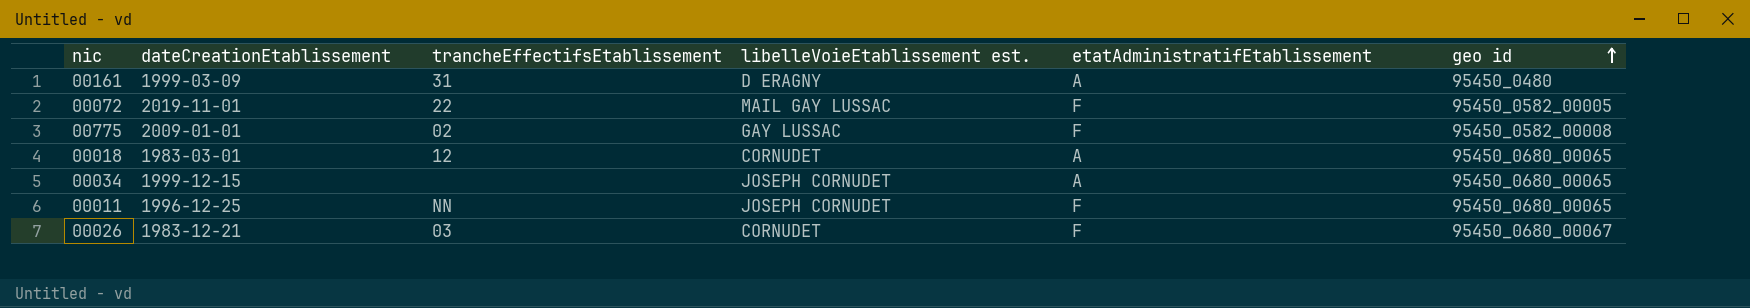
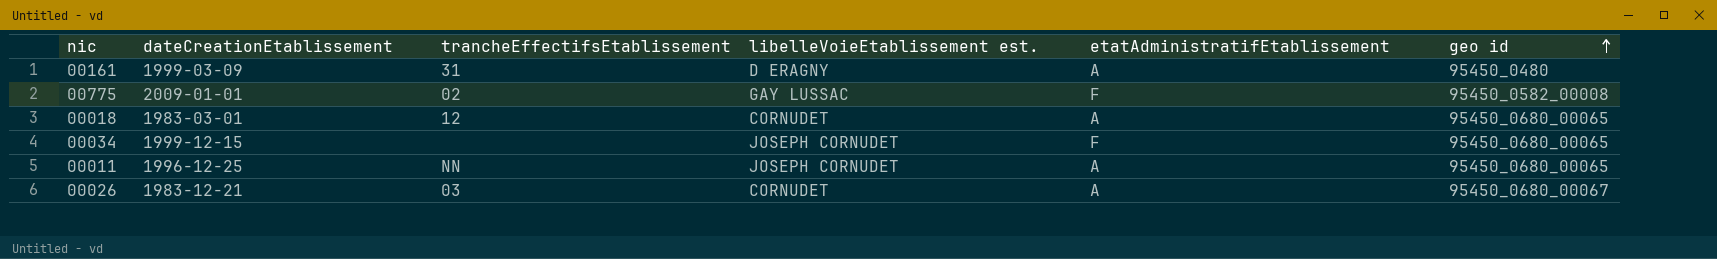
row 00072: 2019-11-01 | 22 | MAIL GAY LUSSAC | F | 95450_0582_00005 -> none
00034 | etatAdministratifEtablissement: A -> F
00011 | etatAdministratifEtablissement: F -> A
00026 | etatAdministratifEtablissement: F -> A

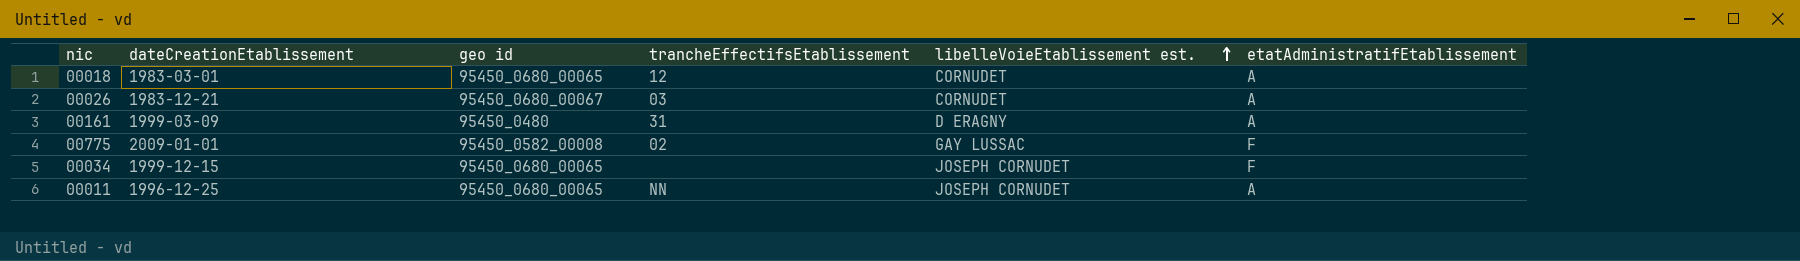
row order: geo id ascending -> libelleVoieEtablissement est. ascending
column geo id | position: 6 -> 3

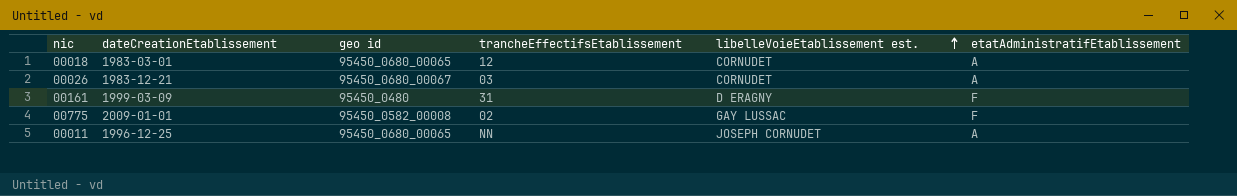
row 00034: 1999-12-15 | 95450_0680_00065 | none | JOSEPH CORNUDET | F -> none
00161 | etatAdministratifEtablissement: A -> F

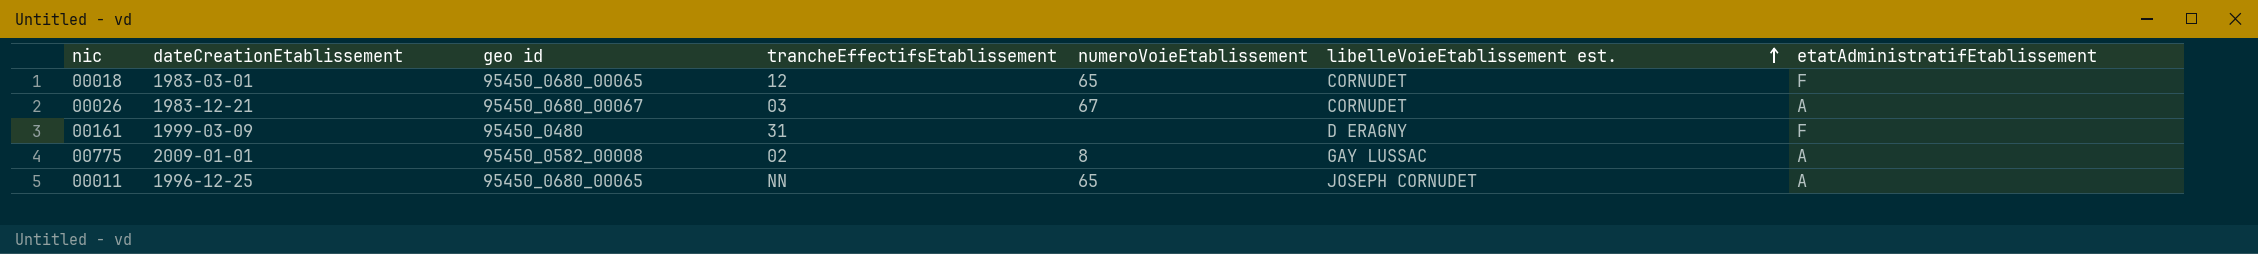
column numeroVoieEtablissement | position: none -> 5
00018 | etatAdministratifEtablissement: A -> F
00775 | etatAdministratifEtablissement: F -> A

